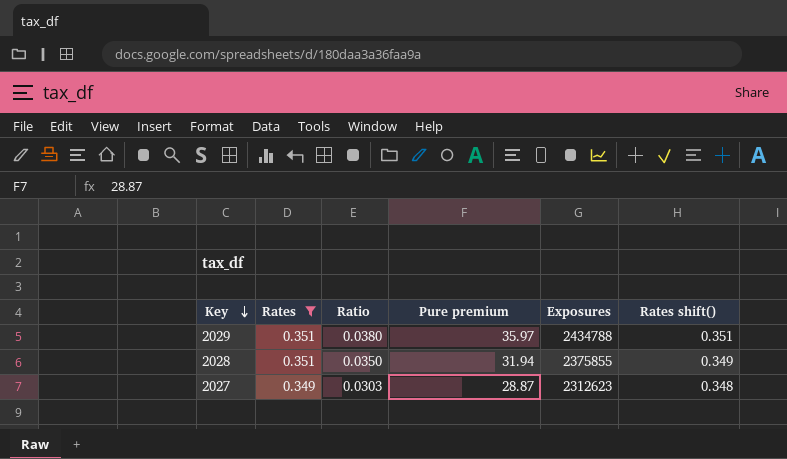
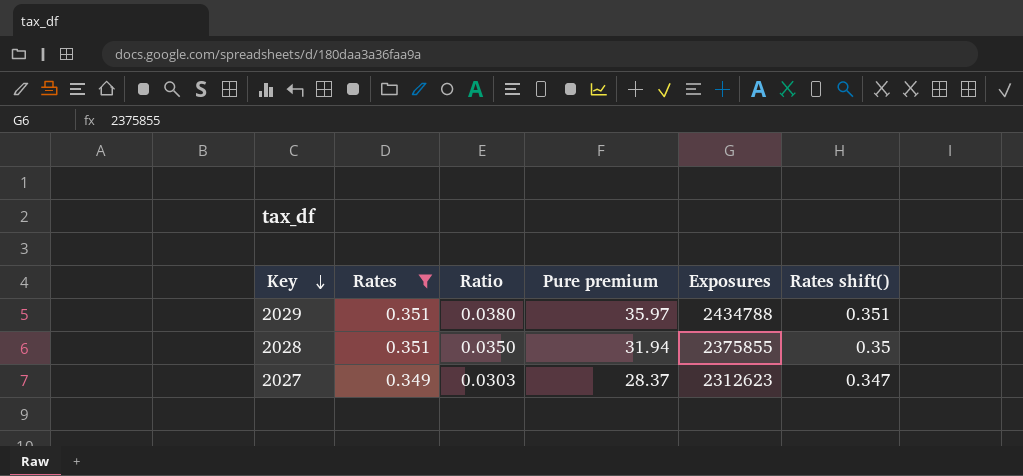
2028 | Rates shift(): 0.349 -> 0.35
2027 | Pure premium: 28.87 -> 28.37
2027 | Rates shift(): 0.348 -> 0.347

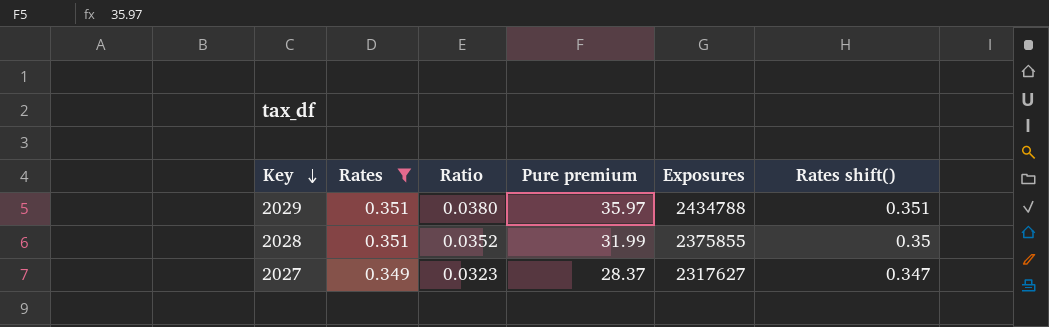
2028 | Ratio: 0.0350 -> 0.0352
2028 | Pure premium: 31.94 -> 31.99
2027 | Ratio: 0.0303 -> 0.0323
2027 | Exposures: 2312623 -> 2317627

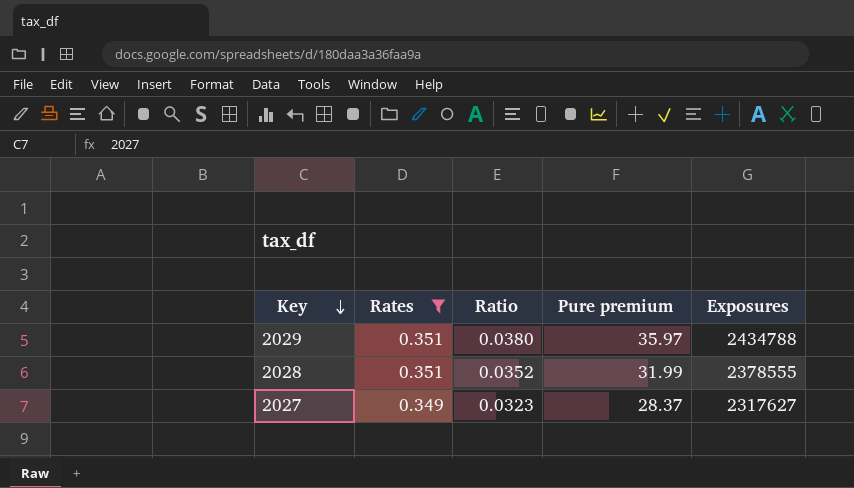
column Rates shift() | position: 6 -> none
2028 | Exposures: 2375855 -> 2378555

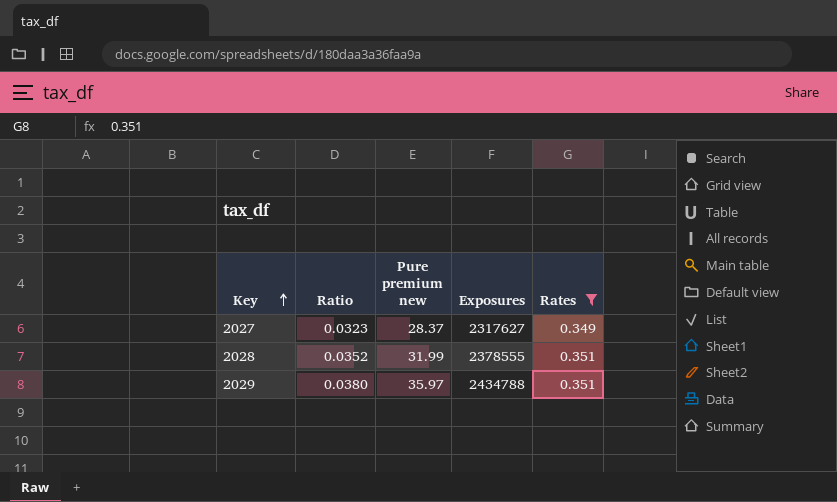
row order: Key descending -> Key ascending
column name: Pure premium -> Pure premium new
column Rates | position: 2 -> 5

